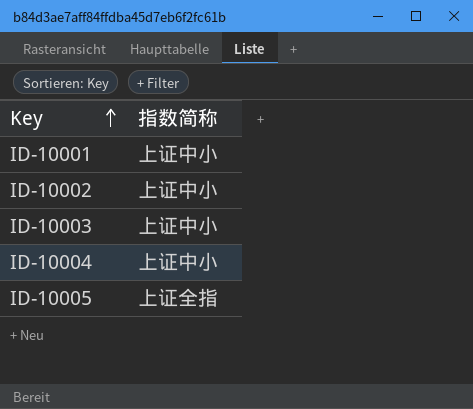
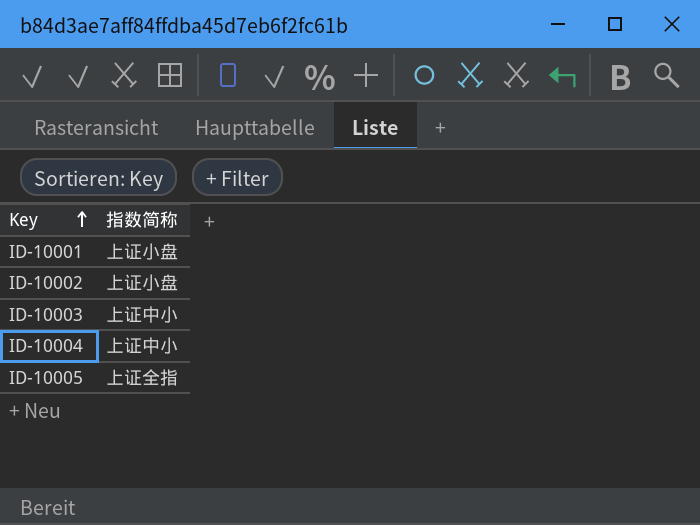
ID-10001 | 指数简称: 上证中小 -> 上证小盘
ID-10002 | 指数简称: 上证中小 -> 上证小盘

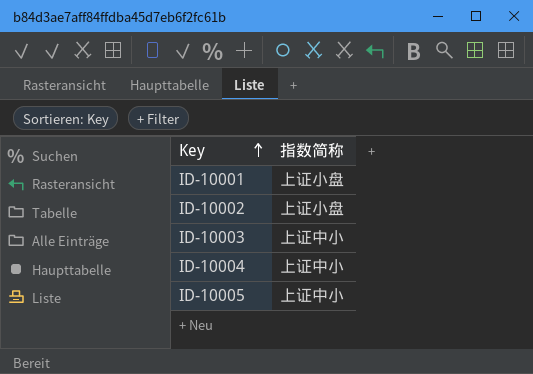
ID-10005 | 指数简称: 上证全指 -> 上证中小

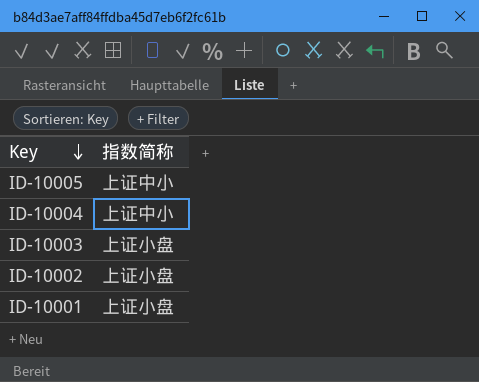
row order: Key ascending -> Key descending
ID-10003 | 指数简称: 上证中小 -> 上证小盘

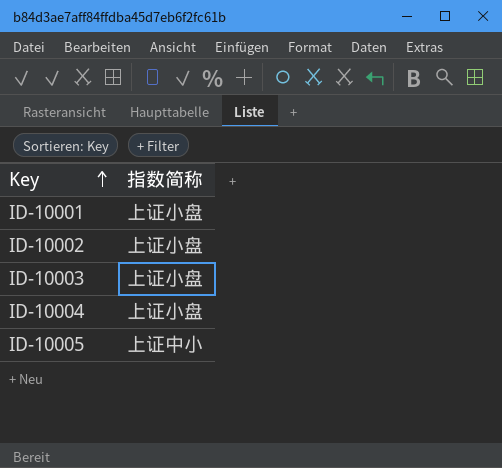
row order: Key descending -> Key ascending
ID-10004 | 指数简称: 上证中小 -> 上证小盘

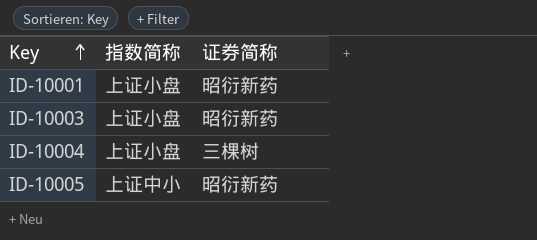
column 证券简称 | position: none -> 3
row ID-10002: 上证小盘 -> none

